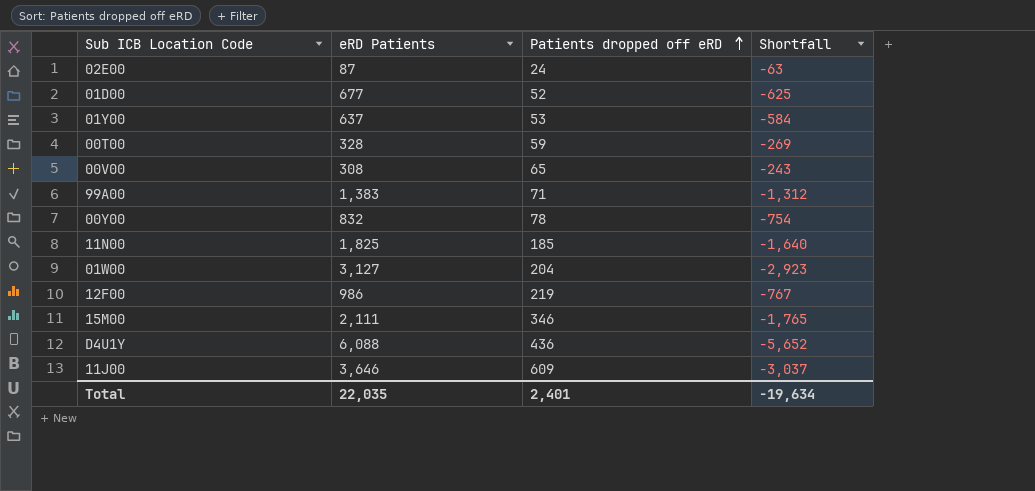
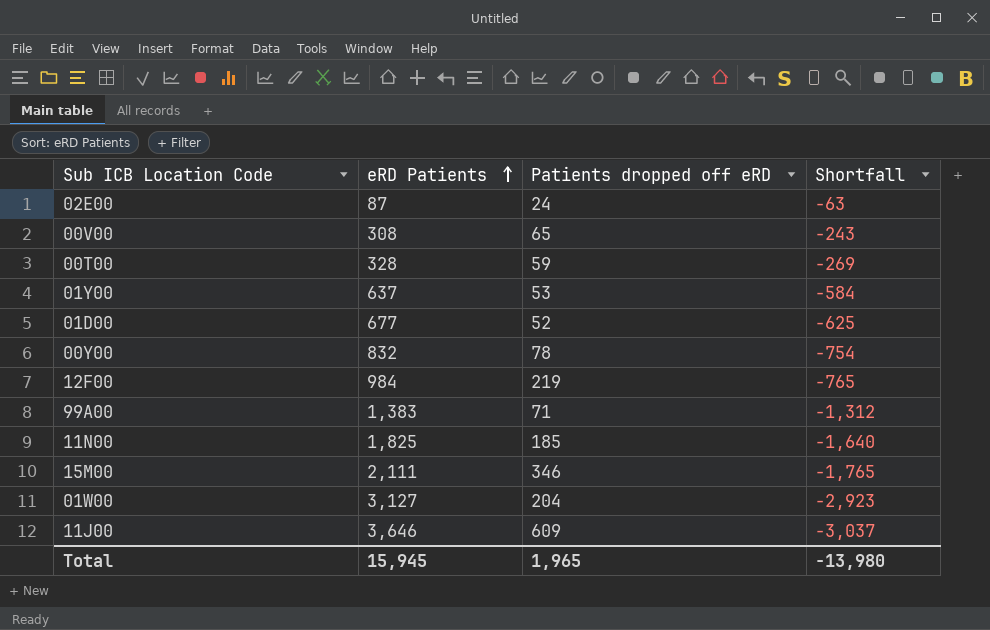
row order: Patients dropped off eRD ascending -> eRD Patients ascending
row D4U1Y: 6,088 | 436 | -5,652 -> none
12F00 | eRD Patients: 986 -> 984
12F00 | Shortfall: -767 -> -765
Total | eRD Patients: 22,035 -> 15,945
Total | Patients dropped off eRD: 2,401 -> 1,965
Total | Shortfall: -19,634 -> -13,980

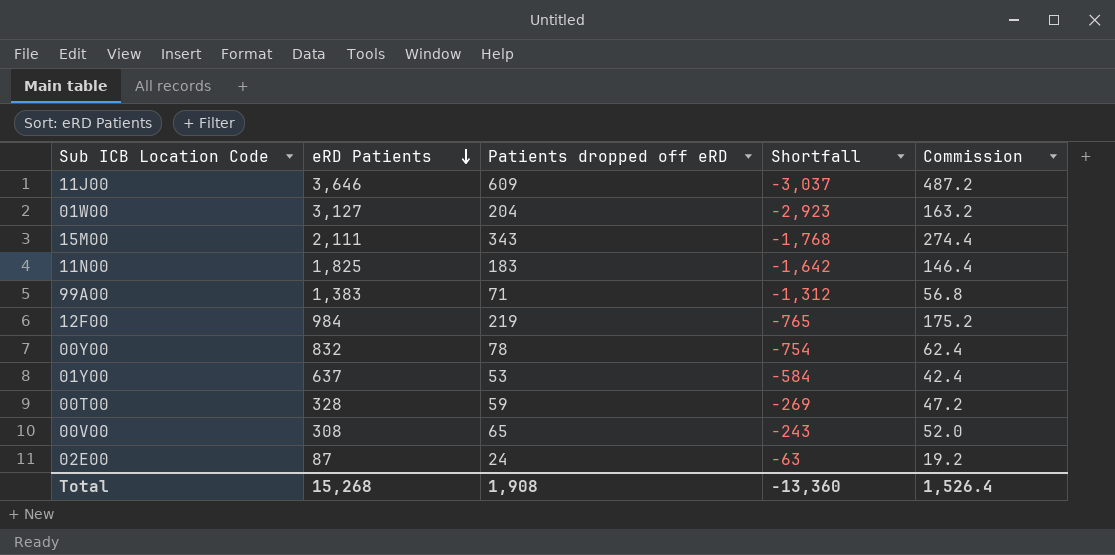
row order: eRD Patients ascending -> eRD Patients descending
column Commission | formula: none -> [Patients dropped off eRD] * 0.8
row 01D00: 677 | 52 | -625 -> none
15M00 | Patients dropped off eRD: 346 -> 343
15M00 | Shortfall: -1,765 -> -1,768
11N00 | Patients dropped off eRD: 185 -> 183
11N00 | Shortfall: -1,640 -> -1,642
Total | eRD Patients: 15,945 -> 15,268
Total | Patients dropped off eRD: 1,965 -> 1,908
Total | Shortfall: -13,980 -> -13,360

